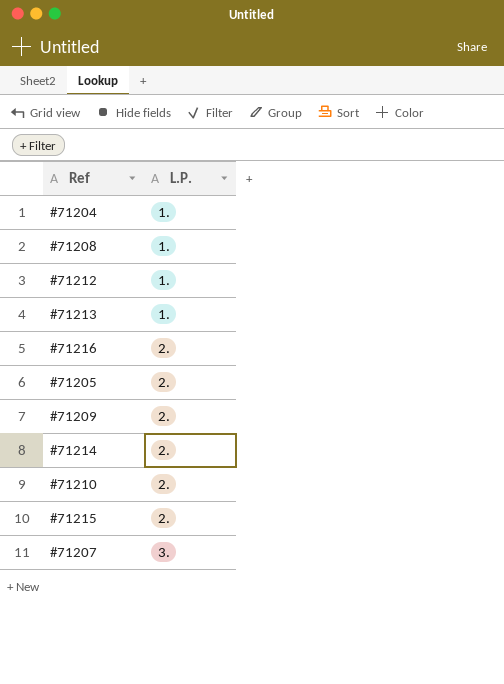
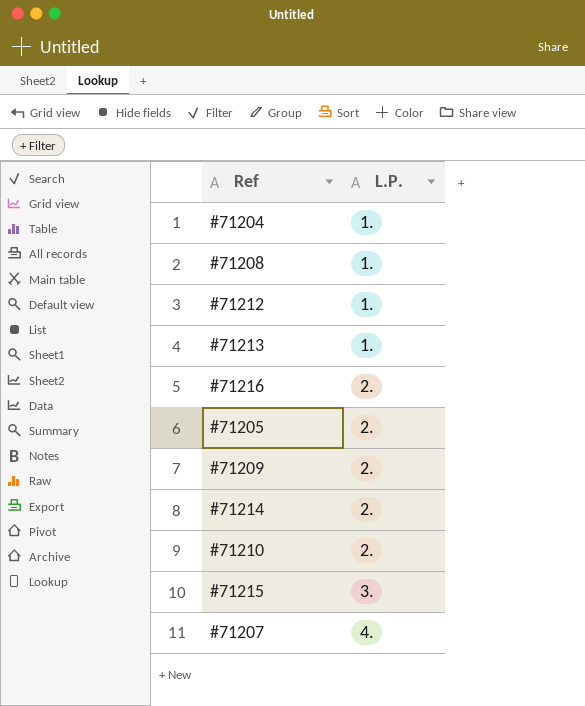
#71215 | L.P.: 2. -> 3.
#71207 | L.P.: 3. -> 4.

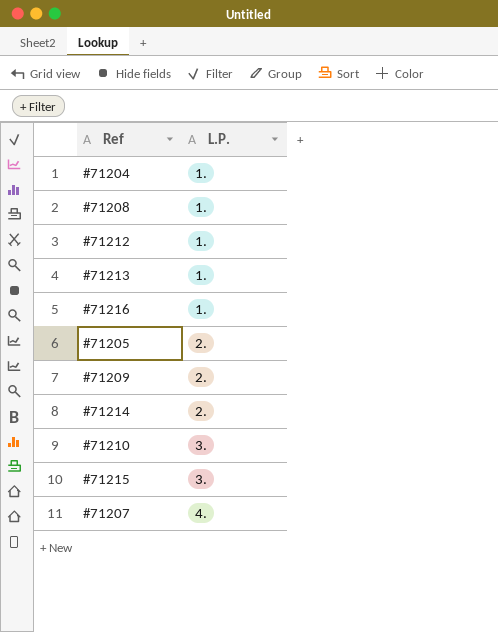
#71216 | L.P.: 2. -> 1.
#71210 | L.P.: 2. -> 3.

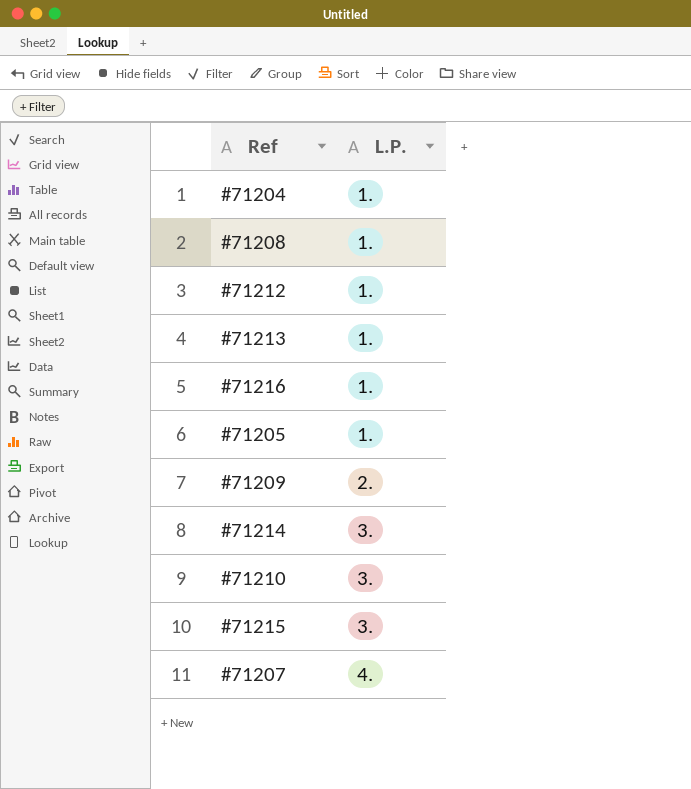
#71205 | L.P.: 2. -> 1.
#71214 | L.P.: 2. -> 3.

